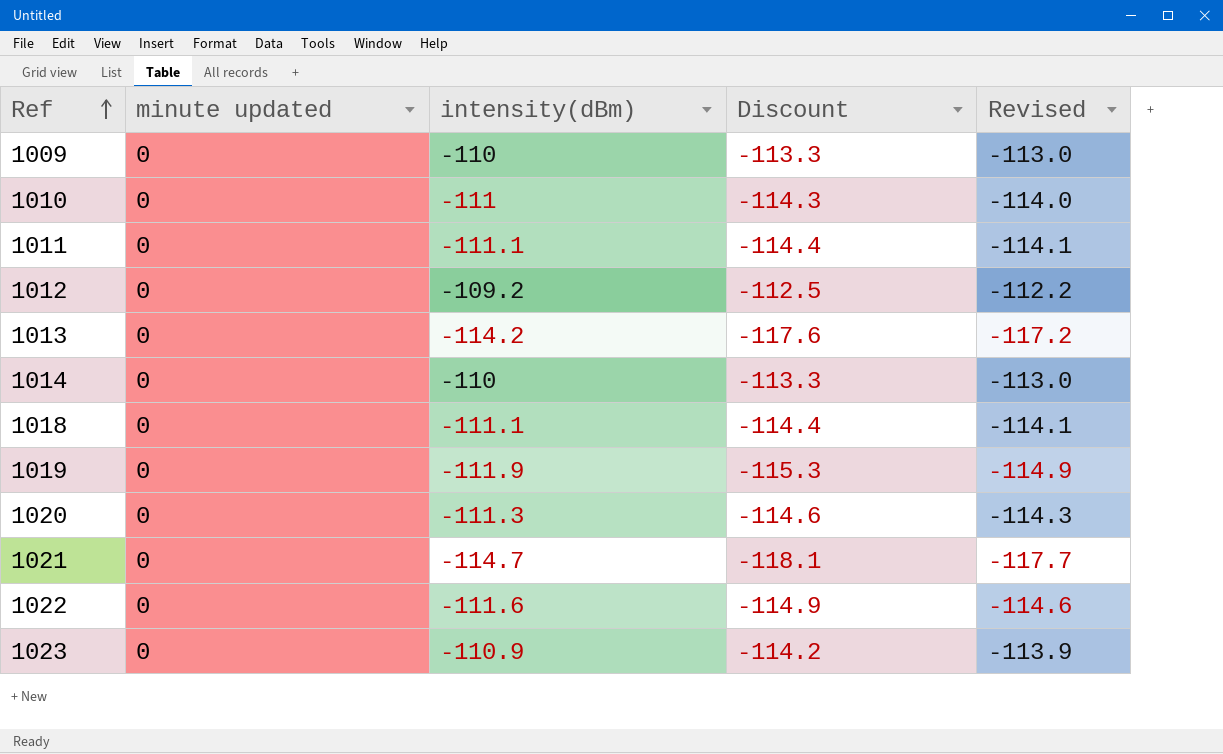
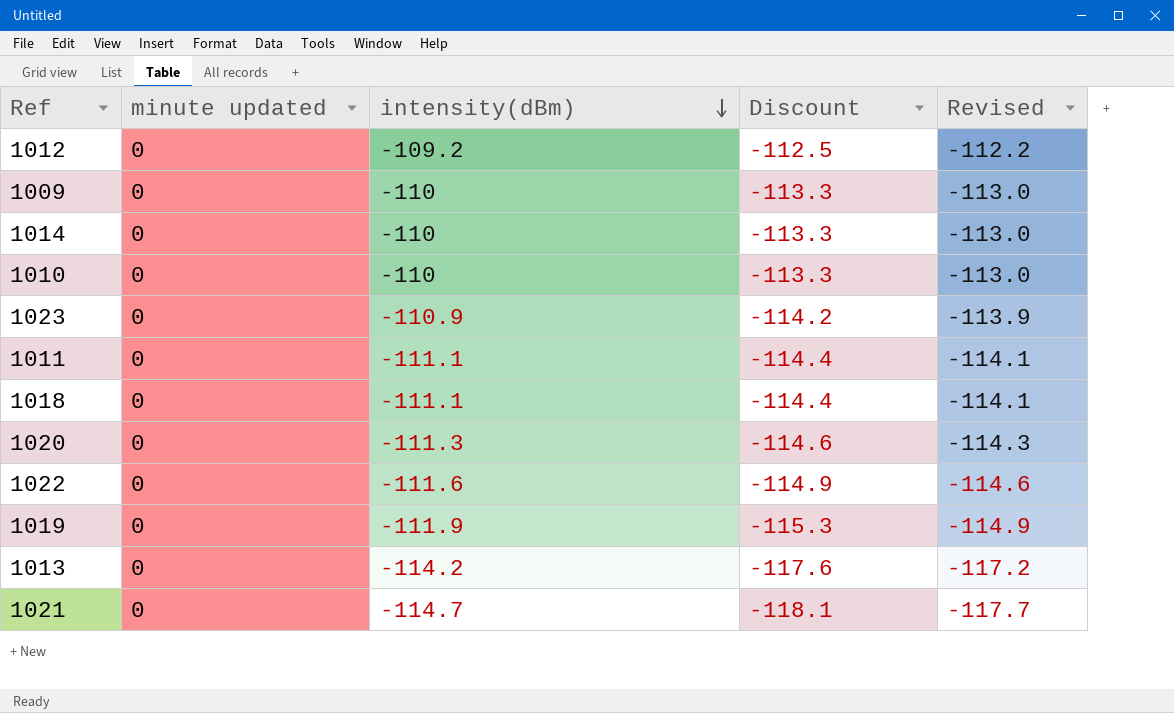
row order: Ref ascending -> intensity(dBm) descending
1010 | intensity(dBm): -111 -> -110
1010 | Discount: -114.3 -> -113.3
1010 | Revised: -114.0 -> -113.0

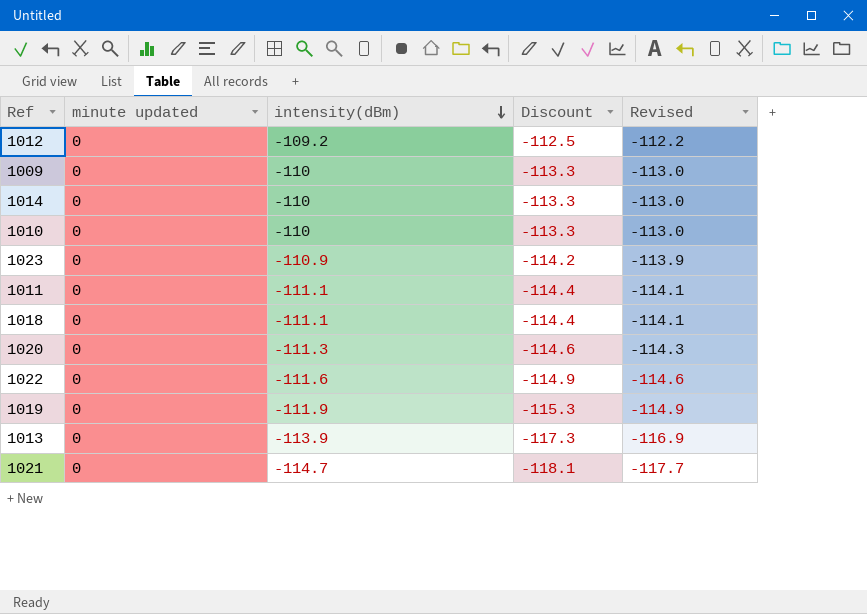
1013 | intensity(dBm): -114.2 -> -113.9
1013 | Discount: -117.6 -> -117.3
1013 | Revised: -117.2 -> -116.9

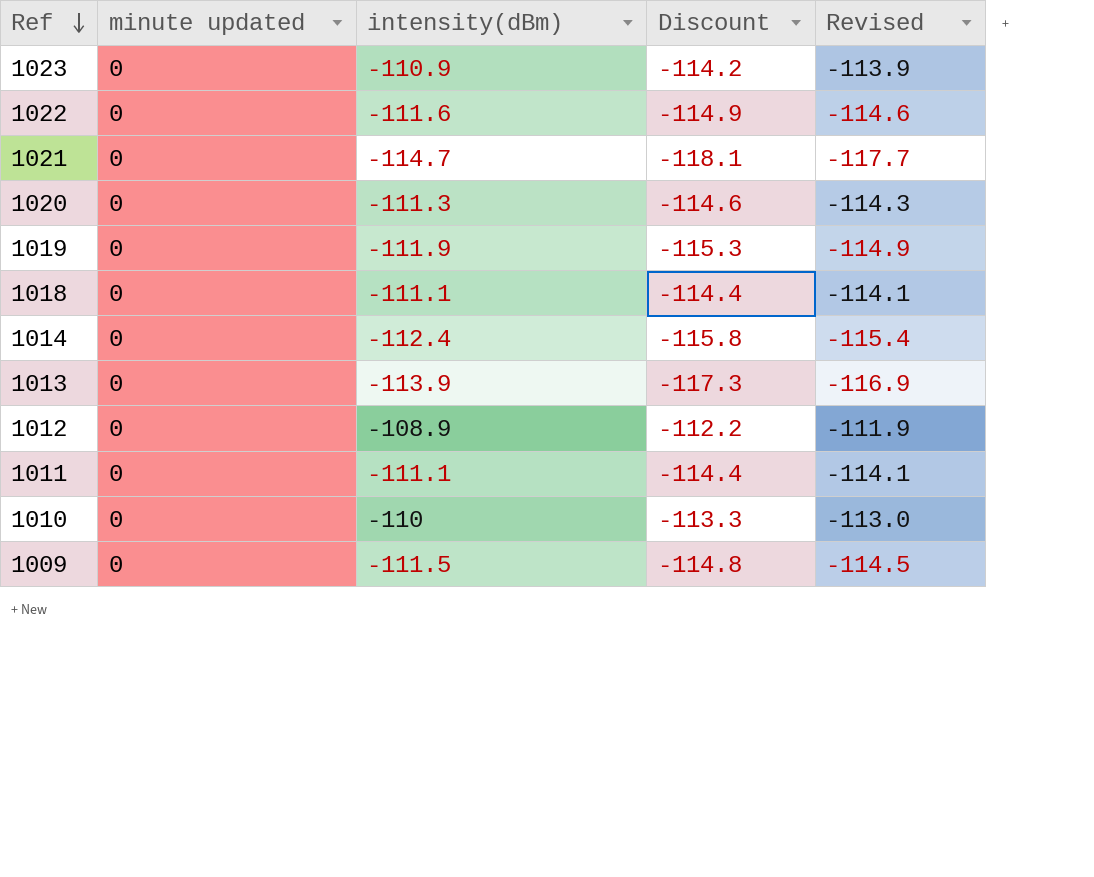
row order: intensity(dBm) descending -> Ref descending
1014 | intensity(dBm): -110 -> -112.4
1014 | Discount: -113.3 -> -115.8
1014 | Revised: -113.0 -> -115.4
1012 | intensity(dBm): -109.2 -> -108.9
1012 | Discount: -112.5 -> -112.2
1012 | Revised: -112.2 -> -111.9
1009 | intensity(dBm): -110 -> -111.5
1009 | Discount: -113.3 -> -114.8
1009 | Revised: -113.0 -> -114.5

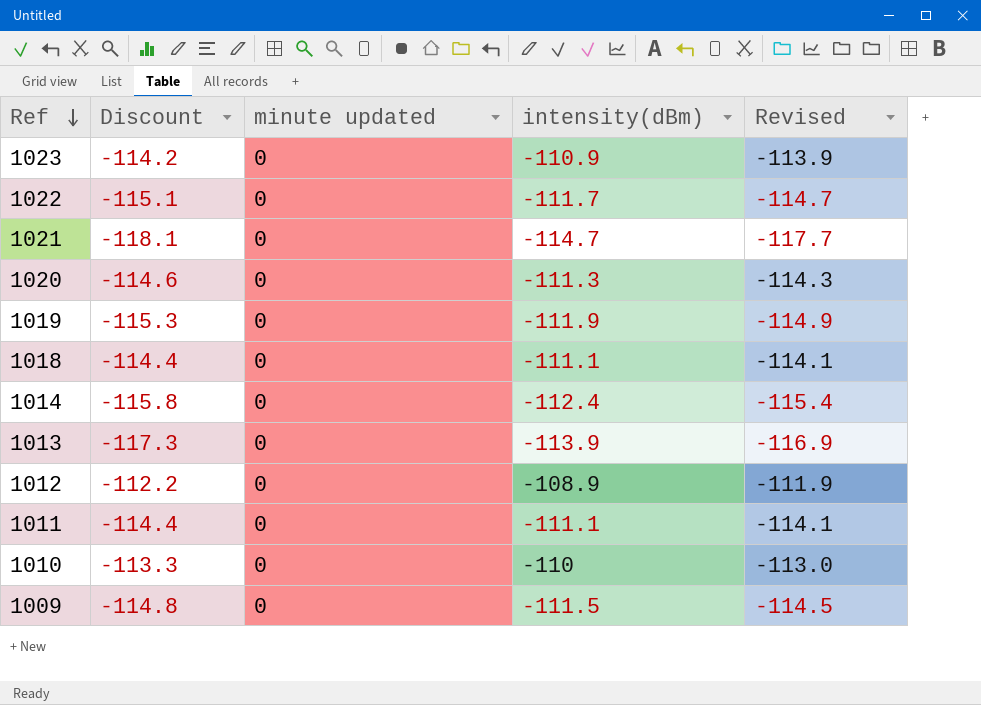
column Discount | position: 4 -> 2
1022 | Discount: -114.9 -> -115.1
1022 | intensity(dBm): -111.6 -> -111.7
1022 | Revised: -114.6 -> -114.7

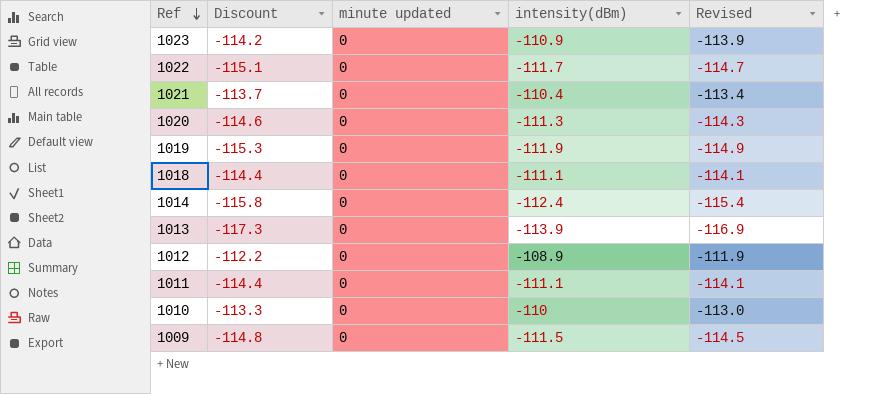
1021 | Discount: -118.1 -> -113.7
1021 | intensity(dBm): -114.7 -> -110.4
1021 | Revised: -117.7 -> -113.4

